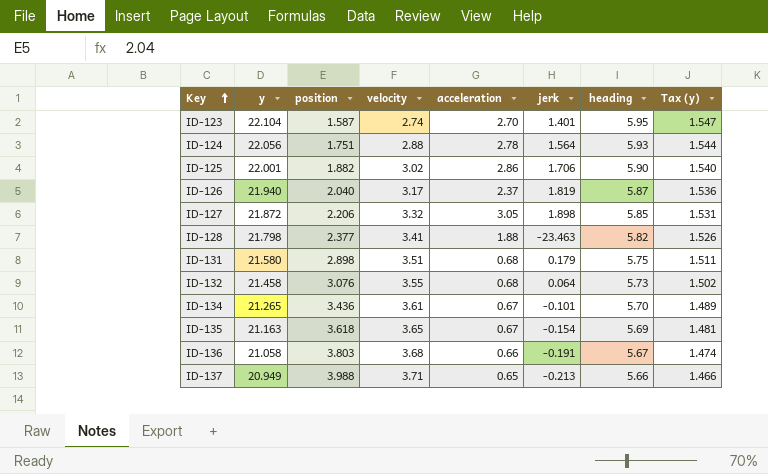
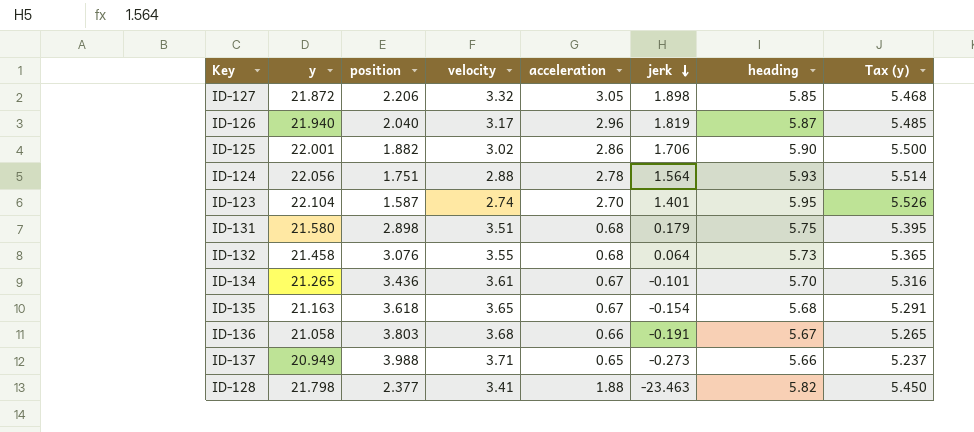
row order: Key ascending -> jerk descending
column Tax (y) | formula: [y] * 0.07 -> [y] * 0.25
ID-126 | acceleration: 2.37 -> 2.96
ID-135 | heading: 5.69 -> 5.68
ID-137 | jerk: -0.213 -> -0.273

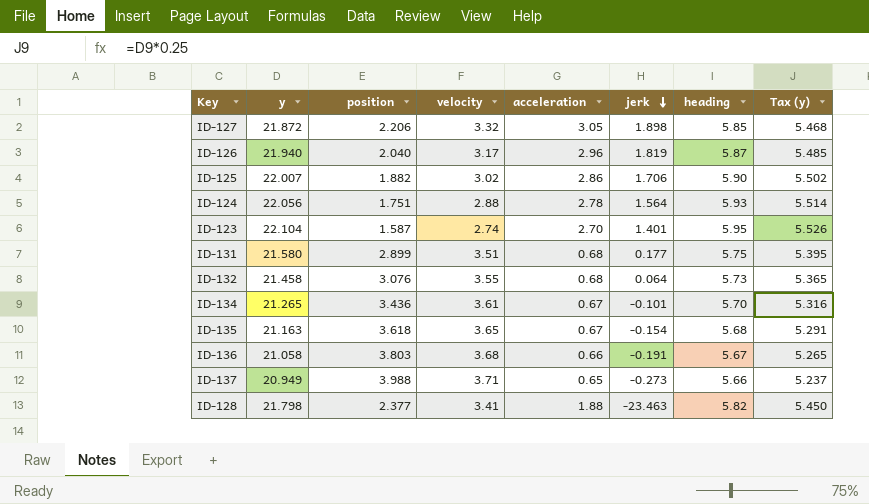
ID-125 | y: 22.001 -> 22.007
ID-125 | Tax (y): 5.500 -> 5.502
ID-131 | position: 2.898 -> 2.899
ID-131 | jerk: 0.179 -> 0.177

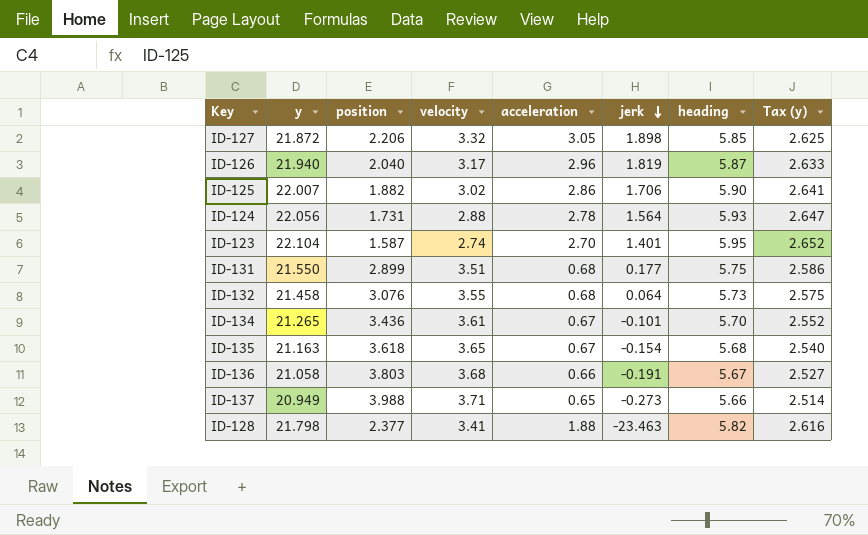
column Tax (y) | formula: [y] * 0.25 -> [y] * 0.12
ID-124 | position: 1.751 -> 1.731
ID-131 | y: 21.580 -> 21.550

